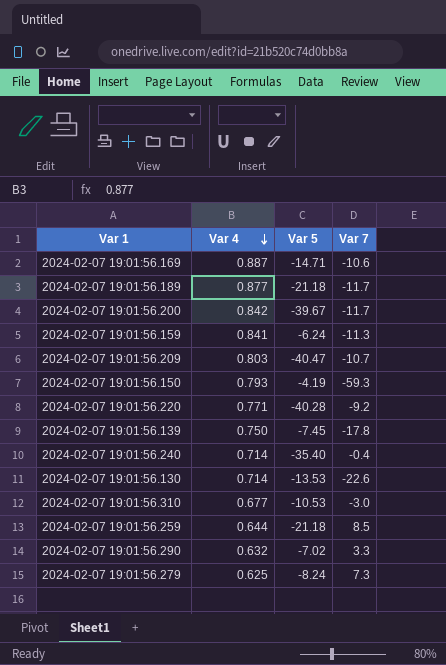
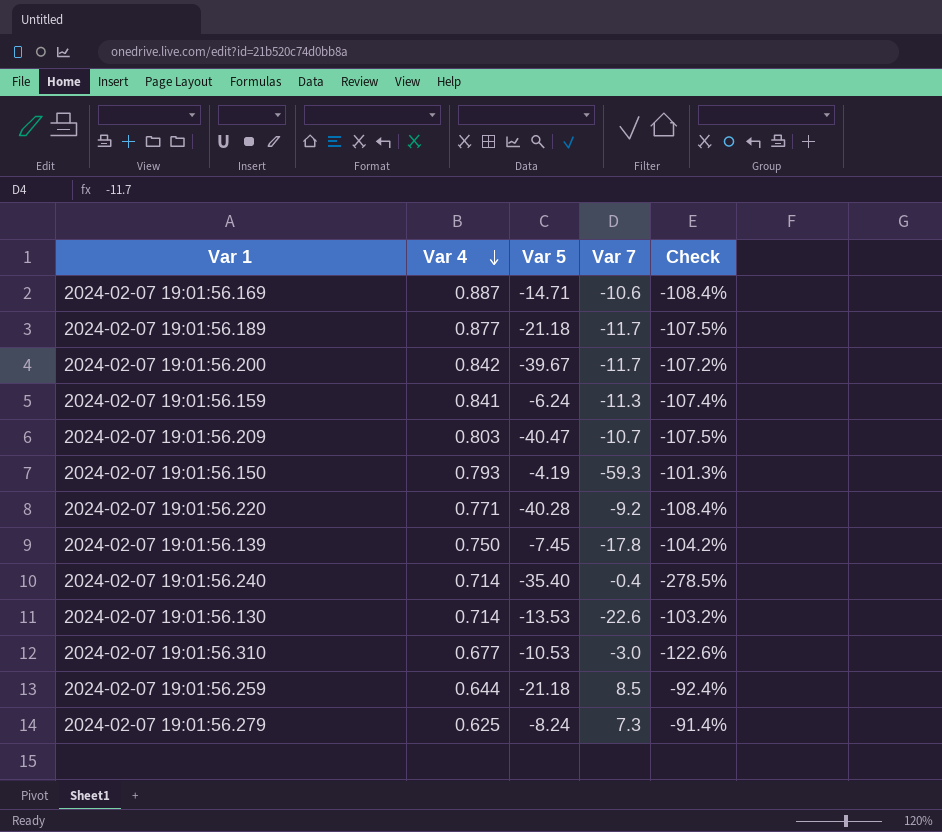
column Check | formula: none -> ([Var 4] - [Var 7]) / [Var 7]
row 2024-02-07 19:01:56.290: 0.632 | -7.02 | 3.3 -> none

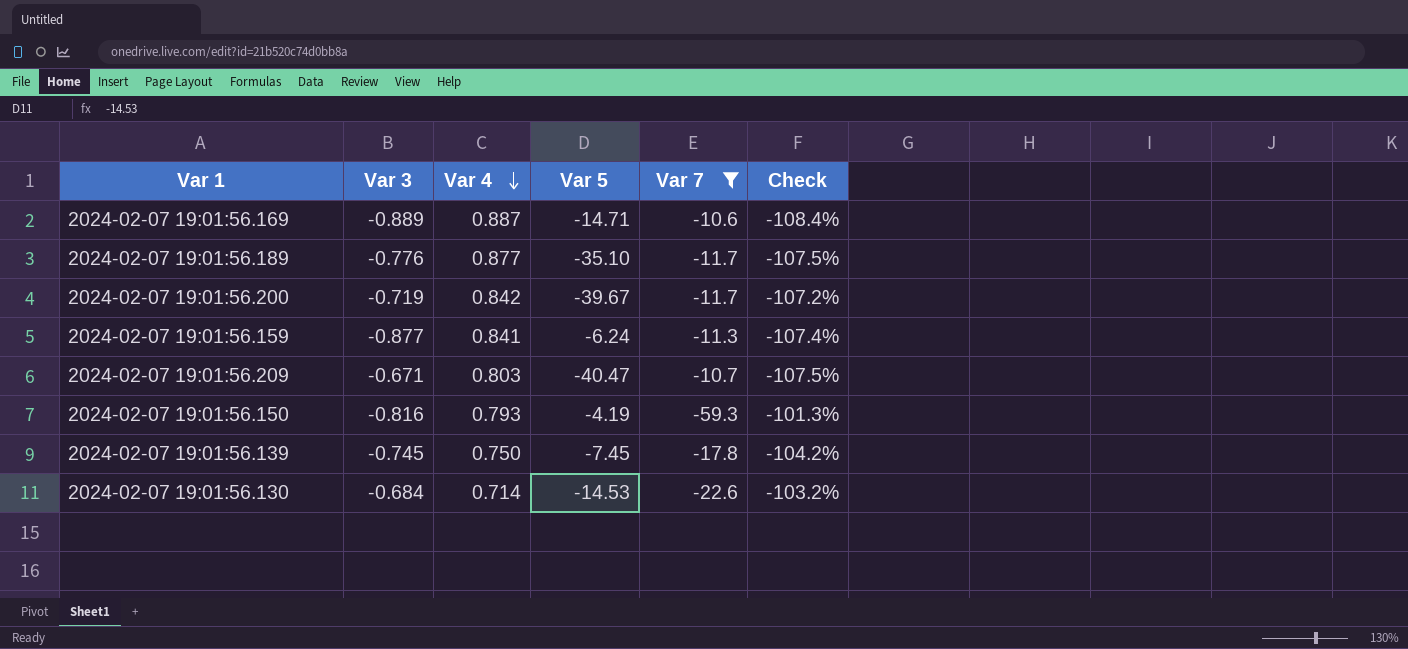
filter: none -> Var 7 <= -10.6
column Var 3 | position: none -> 2
2024-02-07 19:01:56.189 | Var 5: -21.18 -> -35.10
2024-02-07 19:01:56.130 | Var 5: -13.53 -> -14.53

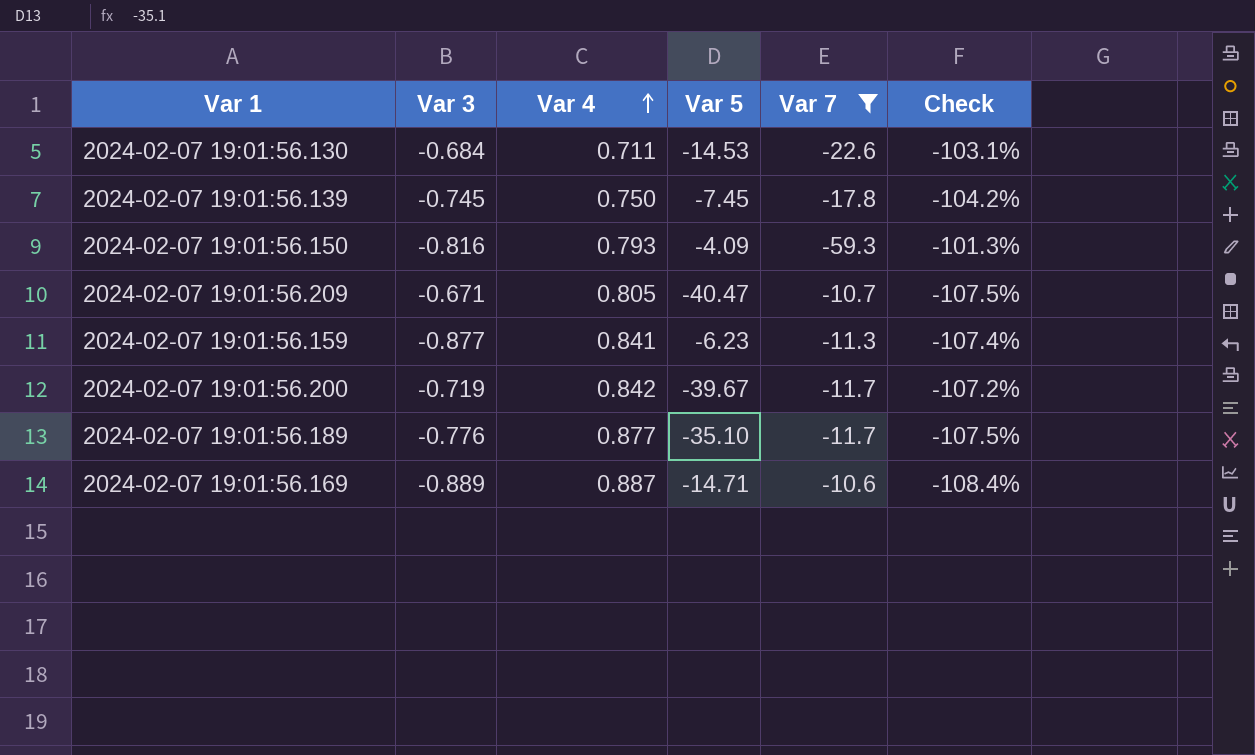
row order: Var 4 descending -> Var 4 ascending
2024-02-07 19:01:56.130 | Var 4: 0.714 -> 0.711
2024-02-07 19:01:56.130 | Check: -103.2% -> -103.1%
2024-02-07 19:01:56.150 | Var 5: -4.19 -> -4.09
2024-02-07 19:01:56.209 | Var 4: 0.803 -> 0.805
2024-02-07 19:01:56.159 | Var 5: -6.24 -> -6.23

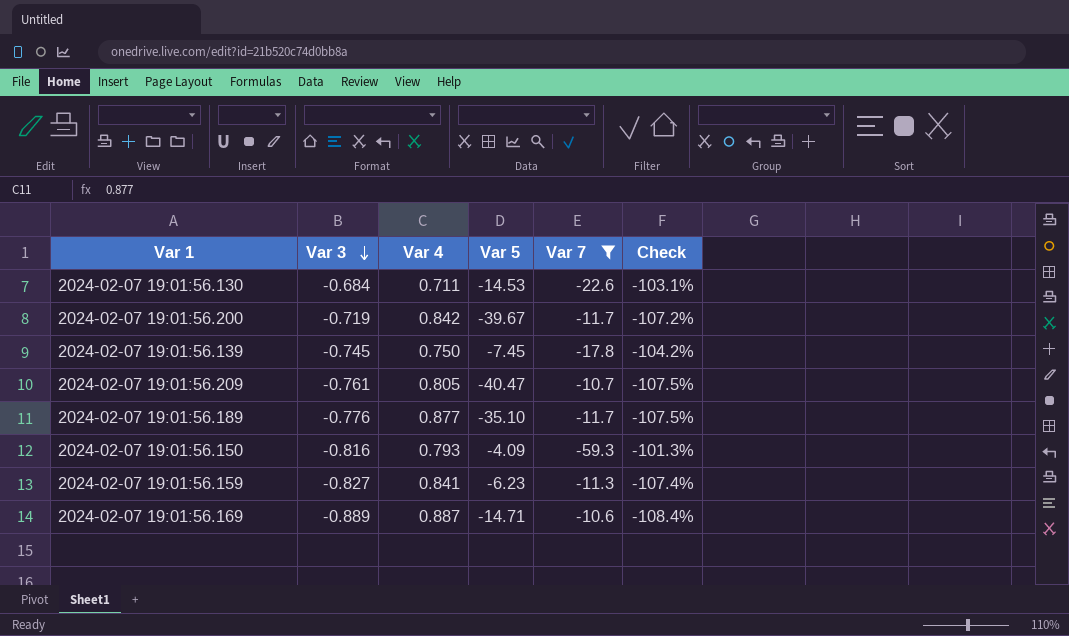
row order: Var 4 ascending -> Var 3 descending
2024-02-07 19:01:56.209 | Var 3: -0.671 -> -0.761
2024-02-07 19:01:56.159 | Var 3: -0.877 -> -0.827

